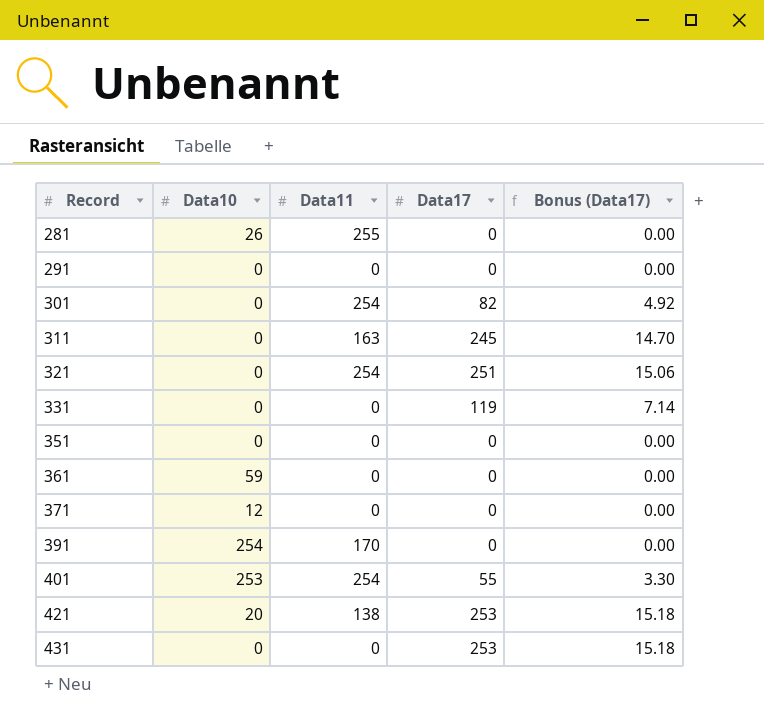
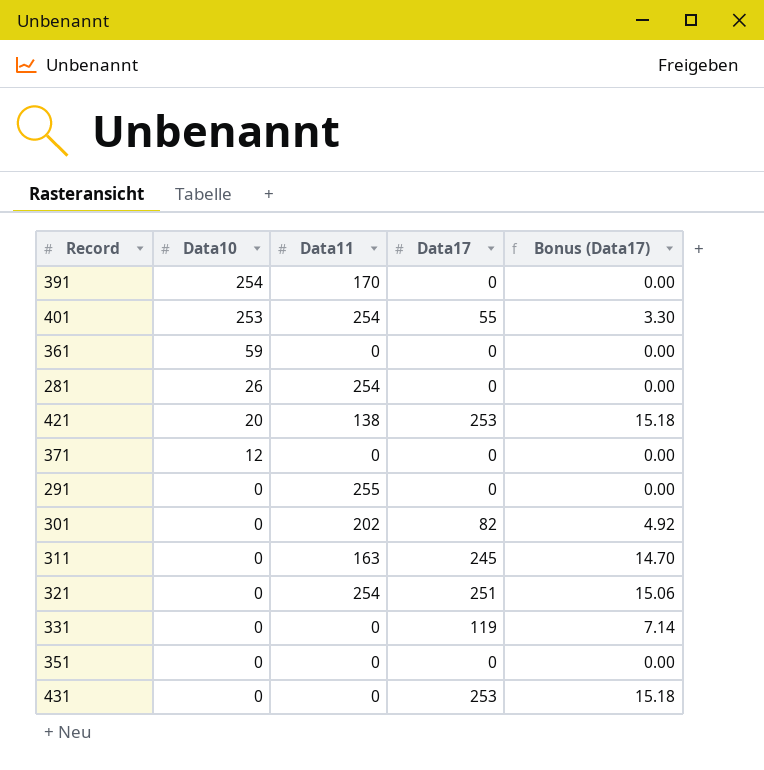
row order: Record ascending -> Data10 descending
281 | Data11: 255 -> 254
291 | Data11: 0 -> 255
301 | Data11: 254 -> 202

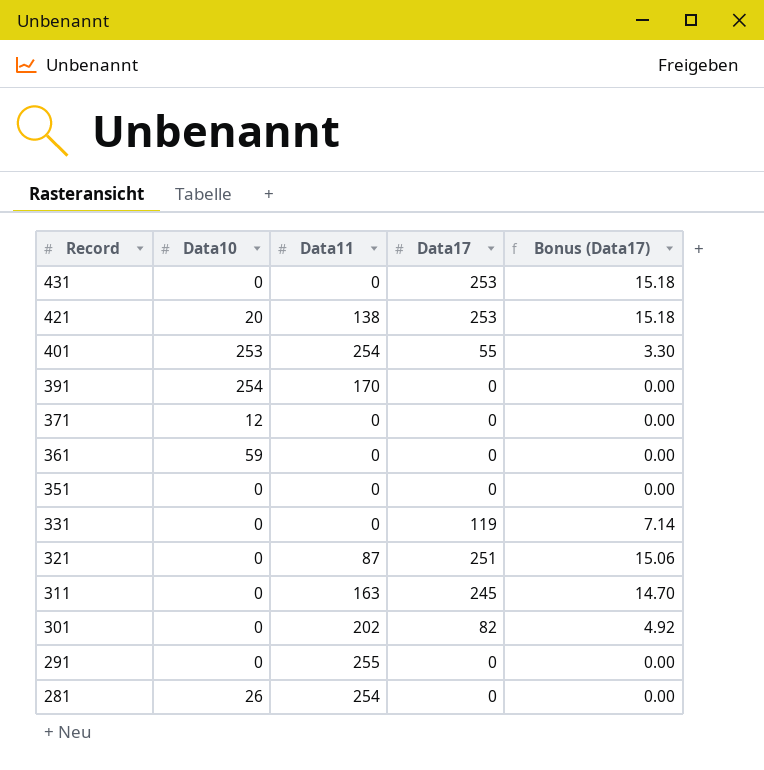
row order: Data10 descending -> Record descending
321 | Data11: 254 -> 87

